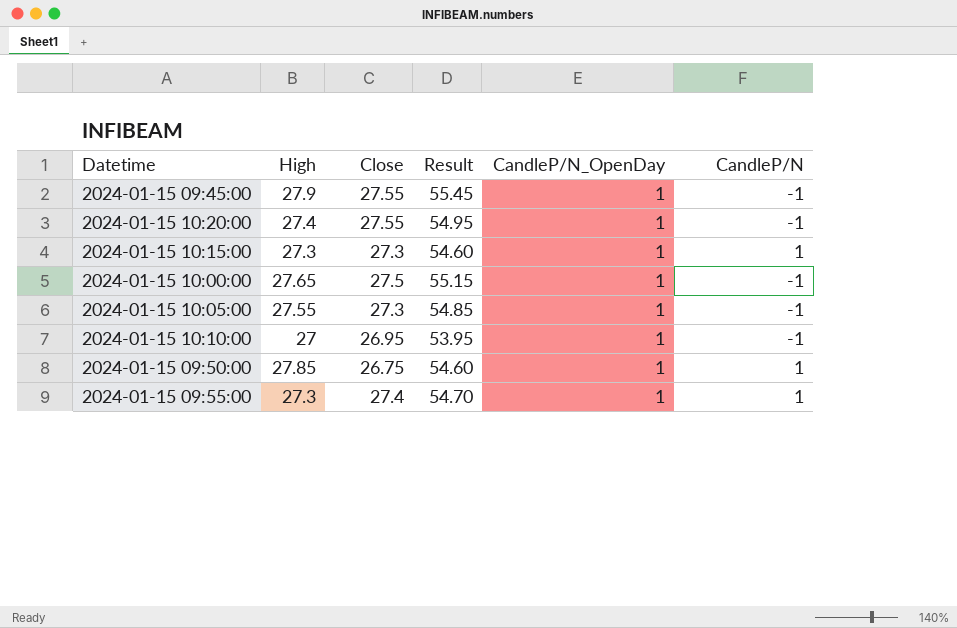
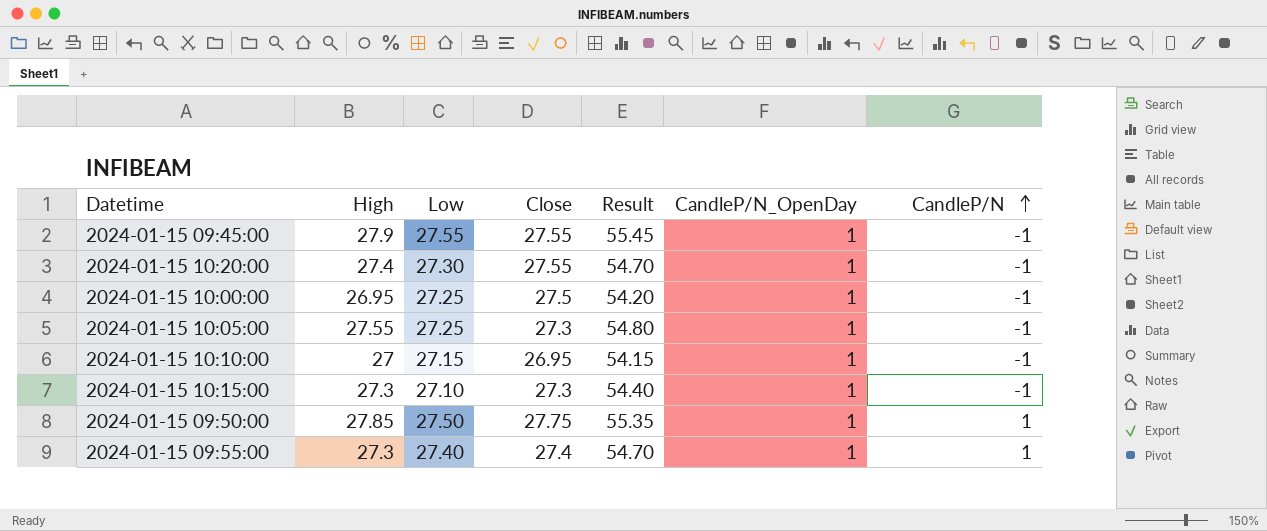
row order: none -> CandleP/N ascending
column Low | position: none -> 3
column Result | formula: [High] + [Close] -> [High] + [Low]
2024-01-15 10:00:00 | High: 27.65 -> 26.95
2024-01-15 10:15:00 | CandleP/N: 1 -> -1
2024-01-15 09:50:00 | Close: 26.75 -> 27.75

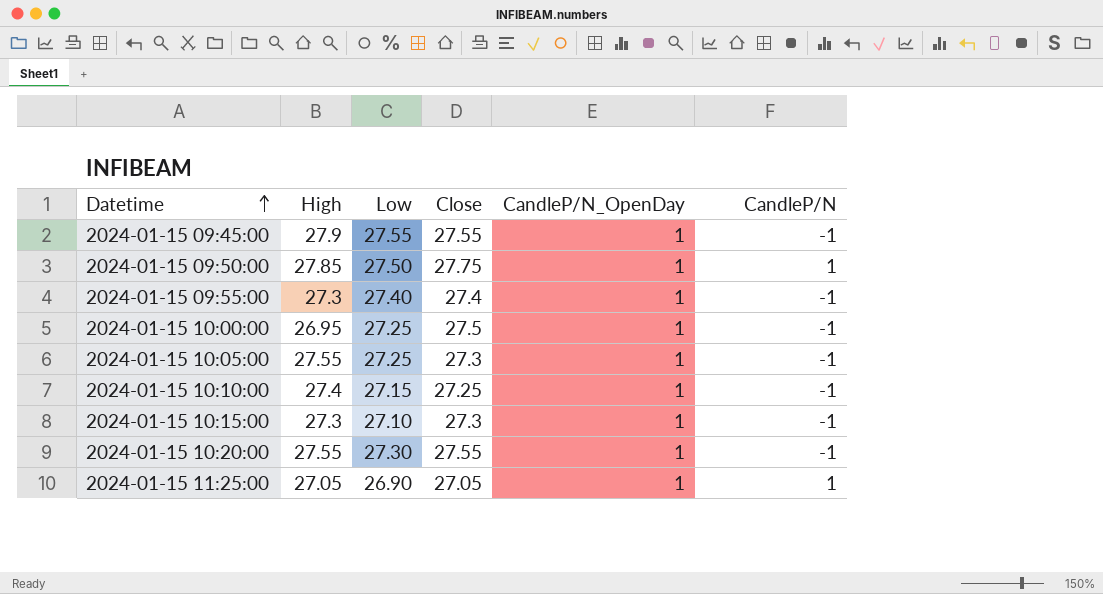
row order: CandleP/N ascending -> Datetime ascending
column Result | formula: [High] + [Low] -> none
2024-01-15 09:55:00 | CandleP/N: 1 -> -1
2024-01-15 10:10:00 | High: 27 -> 27.4
2024-01-15 10:10:00 | Close: 26.95 -> 27.25
2024-01-15 10:20:00 | High: 27.4 -> 27.55
row 2024-01-15 11:25:00: none -> 27.05 | 26.90 | 27.05 | 1 | 1

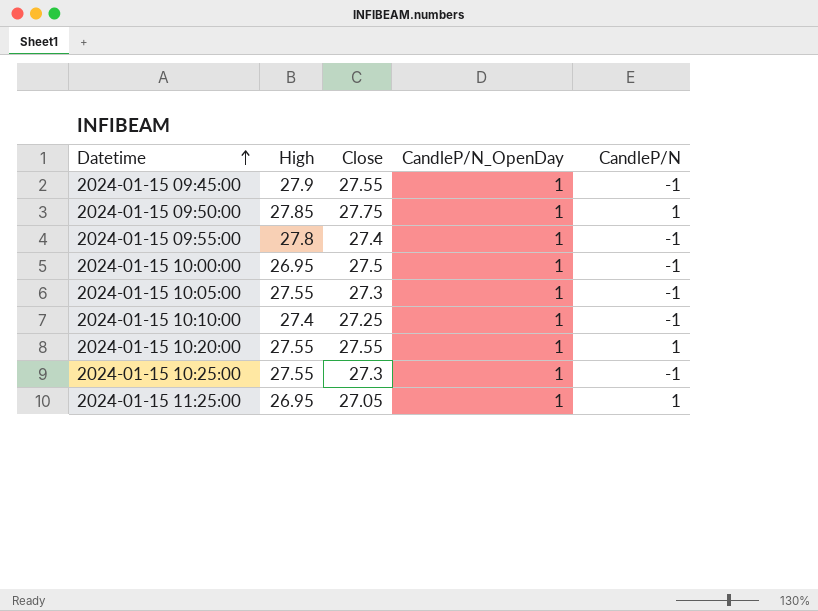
column Low | position: 3 -> none
row 2024-01-15 10:15:00: 27.3 | 27.10 | 27.3 | 1 | -1 -> none
2024-01-15 09:55:00 | High: 27.3 -> 27.8
2024-01-15 10:20:00 | CandleP/N: -1 -> 1
row 2024-01-15 10:25:00: none -> 27.55 | 27.3 | 1 | -1
2024-01-15 11:25:00 | High: 27.05 -> 26.95

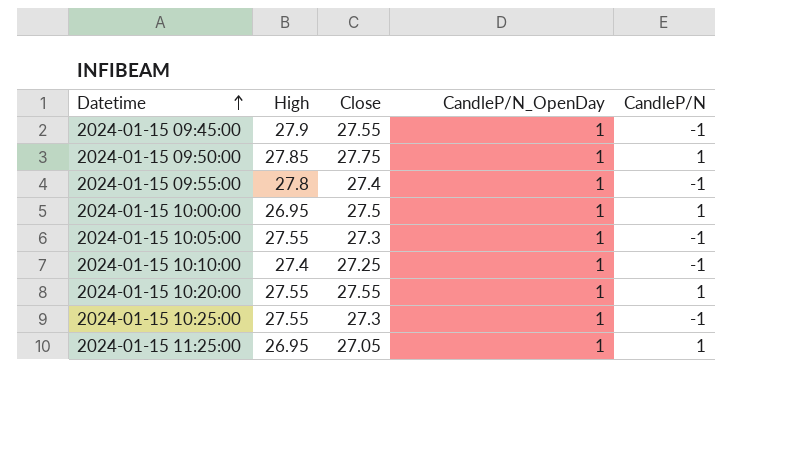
2024-01-15 10:00:00 | CandleP/N: -1 -> 1

